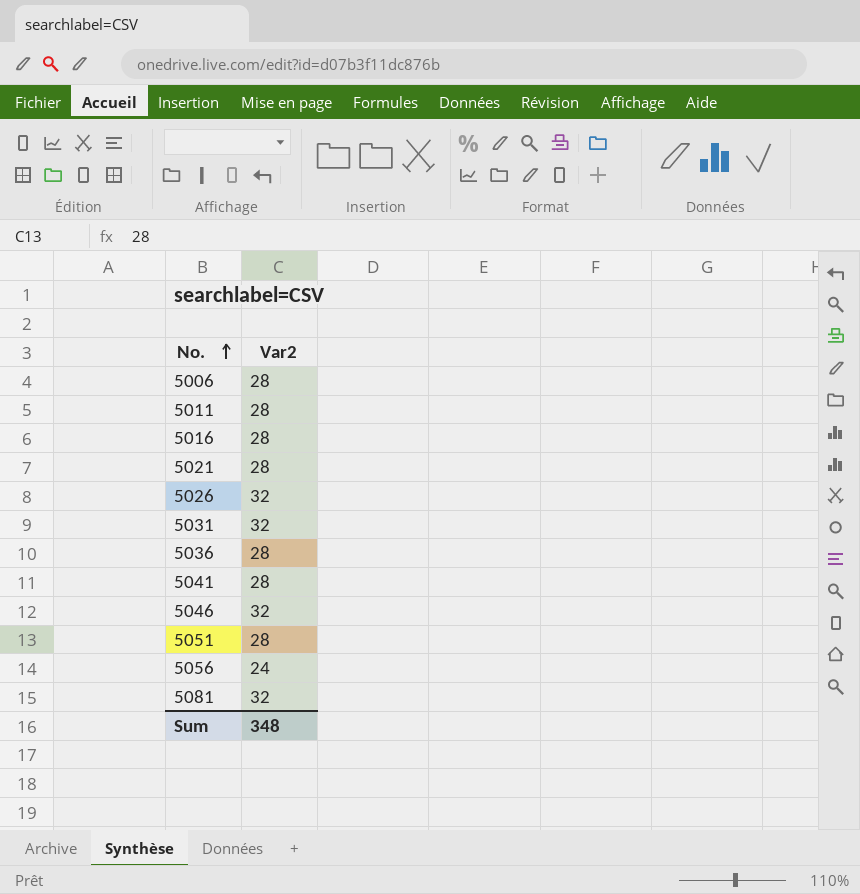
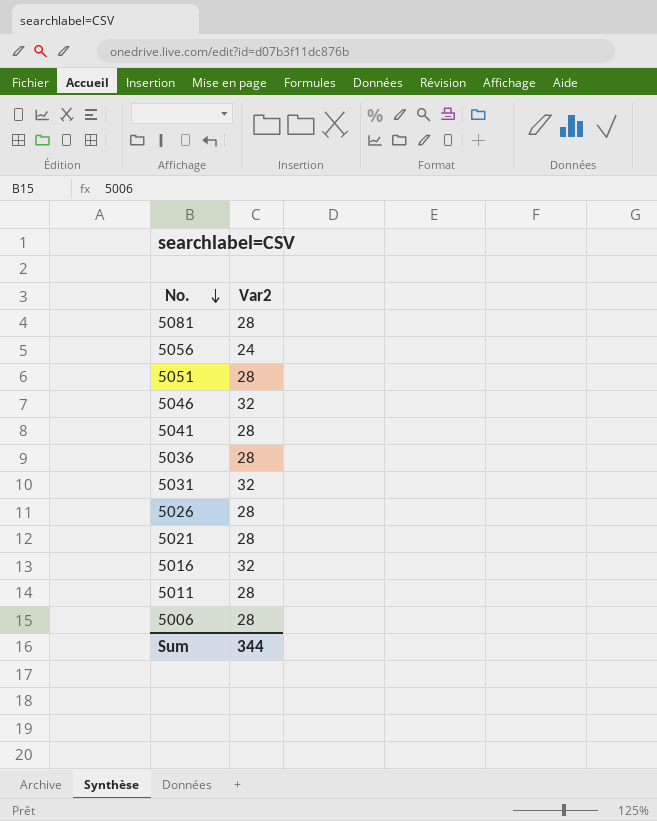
row order: No. ascending -> No. descending
5081 | Var2: 32 -> 28
5026 | Var2: 32 -> 28
5016 | Var2: 28 -> 32
Sum | Var2: 348 -> 344

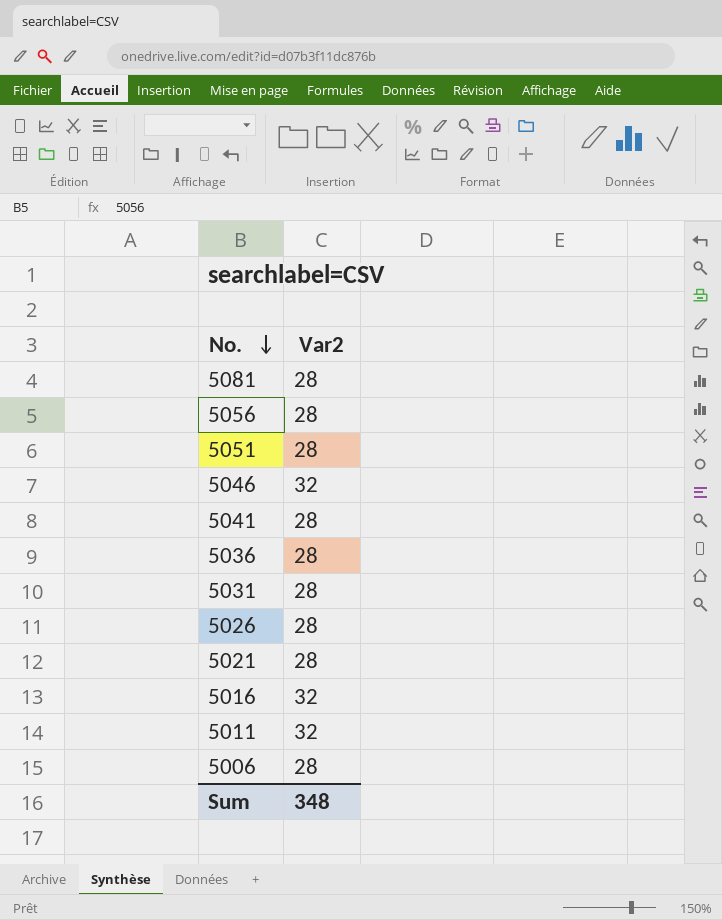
5056 | Var2: 24 -> 28
5031 | Var2: 32 -> 28
5011 | Var2: 28 -> 32
Sum | Var2: 344 -> 348

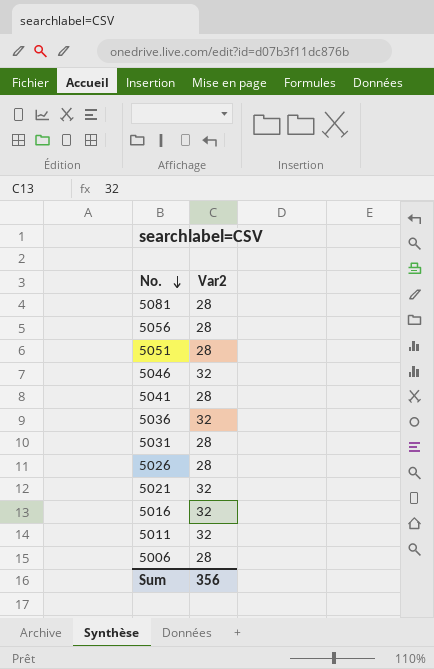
5036 | Var2: 28 -> 32
5021 | Var2: 28 -> 32
Sum | Var2: 348 -> 356

